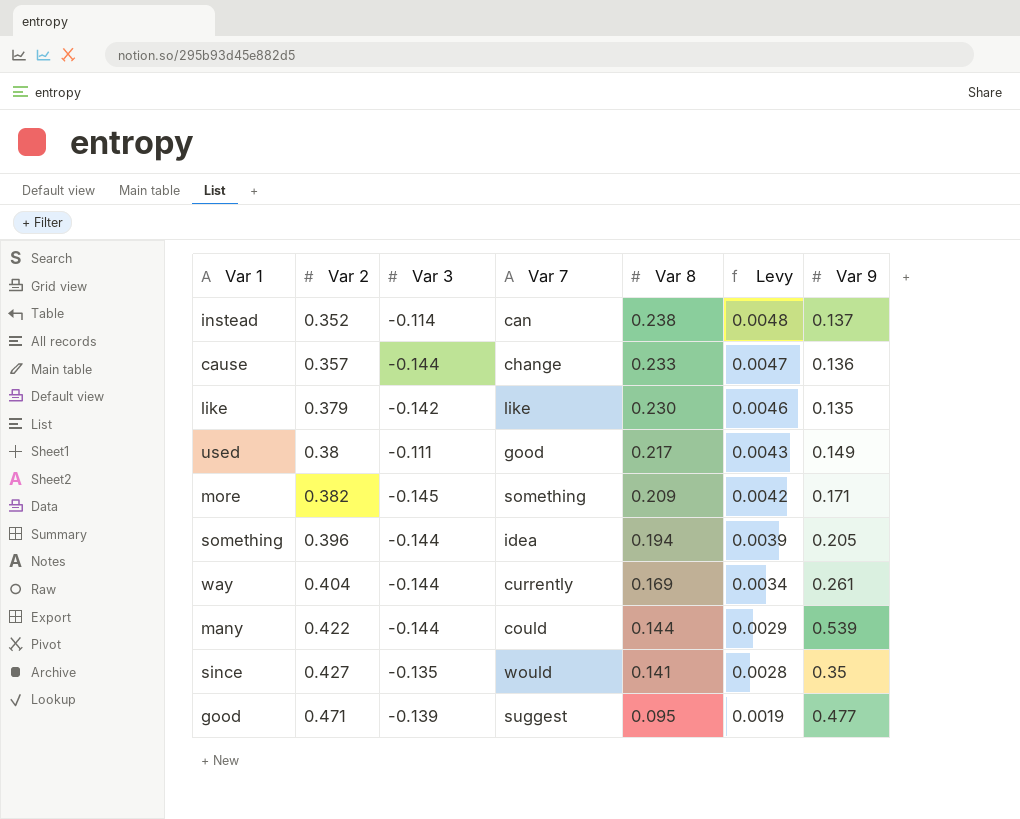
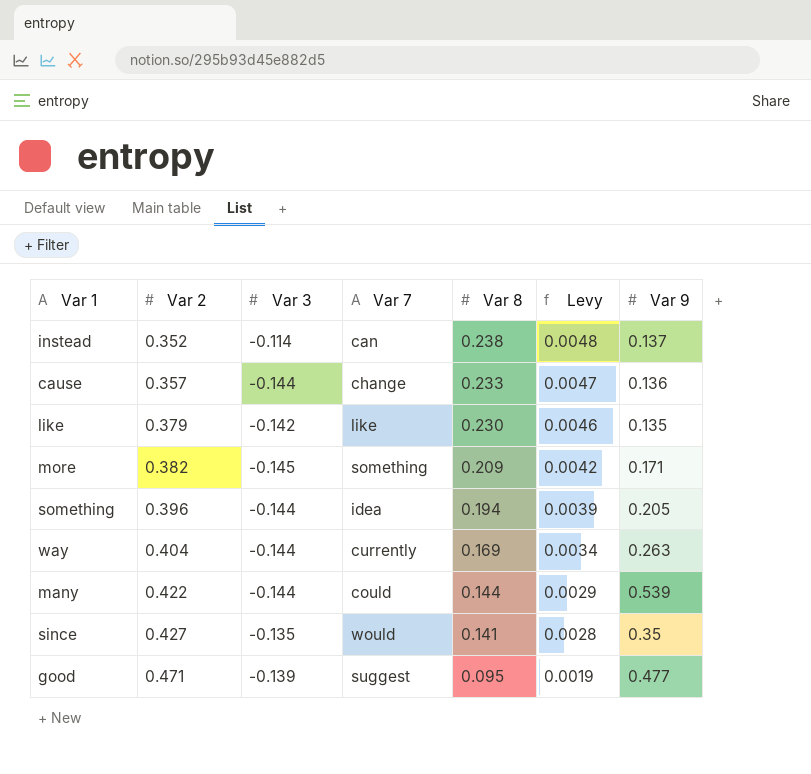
row used: 0.38 | -0.111 | good | 0.217 | 0.0043 | 0.149 -> none
way | Var 9: 0.261 -> 0.263

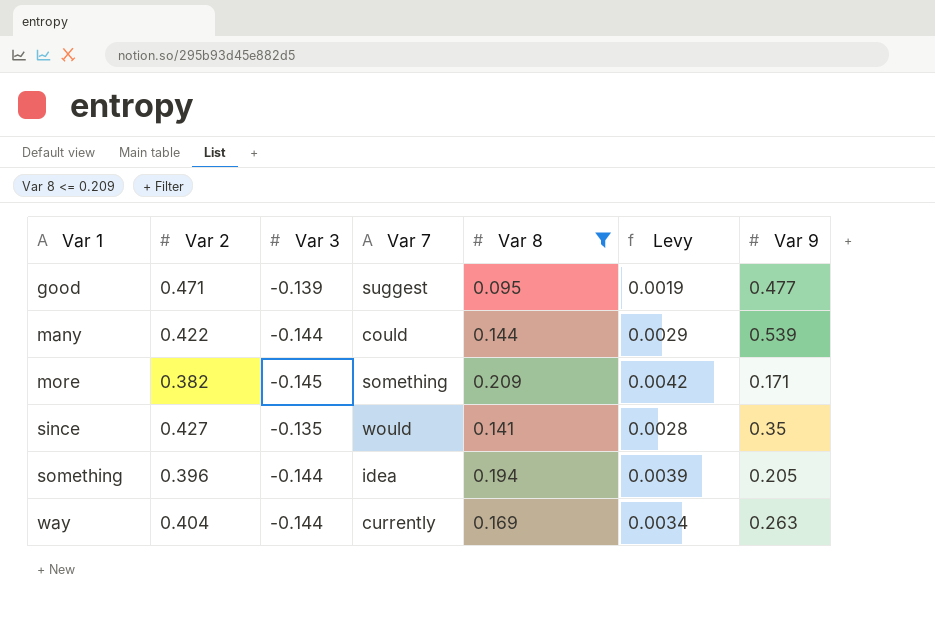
filter: none -> Var 8 <= 0.209
row order: Var 2 ascending -> Var 1 ascending

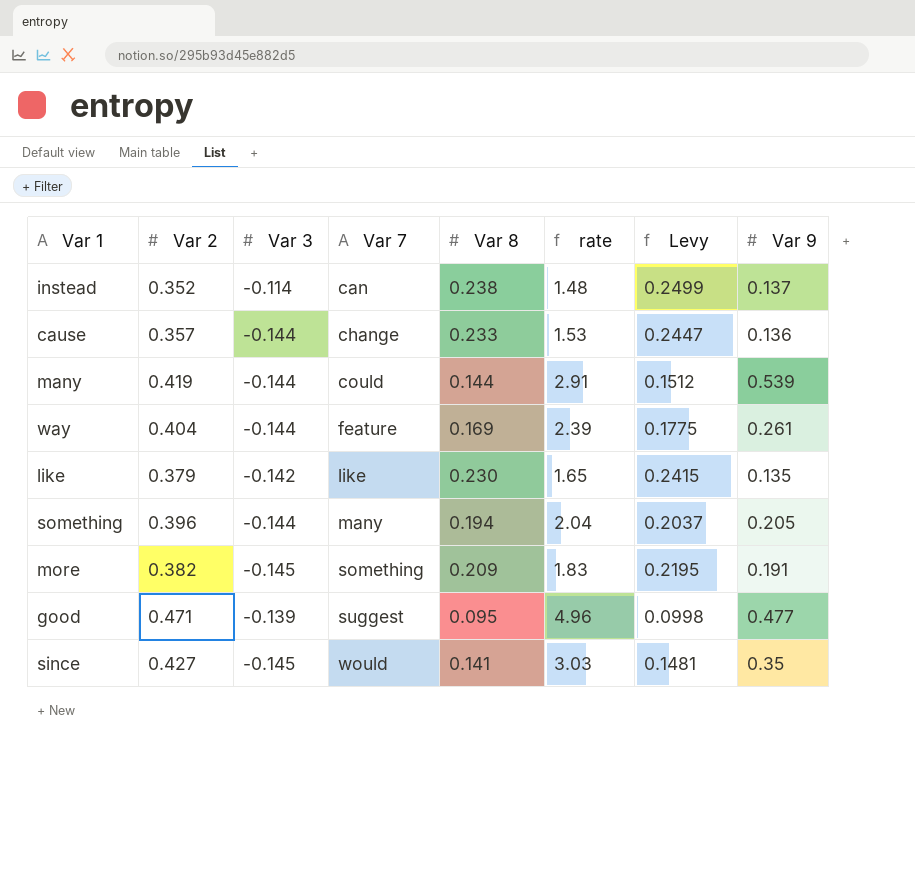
filter: Var 8 <= 0.209 -> none
row order: Var 1 ascending -> Var 7 ascending
column rate | formula: none -> [Var 2] / [Var 8]
column Levy | formula: [Var 8] * 0.02 -> [Var 8] * 1.05
many | Var 2: 0.422 -> 0.419
way | Var 7: currently -> feature
way | Var 9: 0.263 -> 0.261
something | Var 7: idea -> many
more | Var 9: 0.171 -> 0.191
since | Var 3: -0.135 -> -0.145

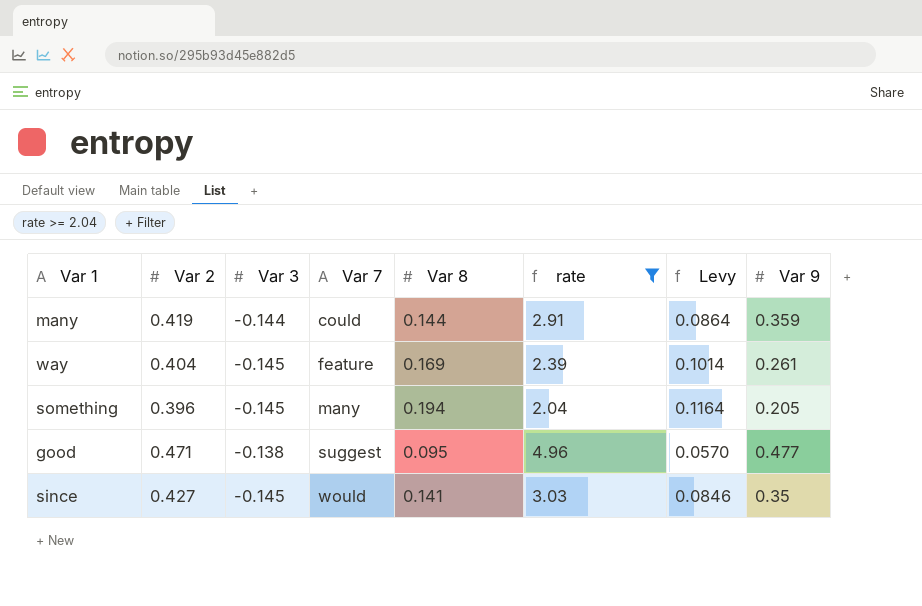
filter: none -> rate >= 2.04
column Levy | formula: [Var 8] * 1.05 -> [Var 8] * 0.6
many | Var 9: 0.539 -> 0.359
way | Var 3: -0.144 -> -0.145
something | Var 3: -0.144 -> -0.145
good | Var 3: -0.139 -> -0.138

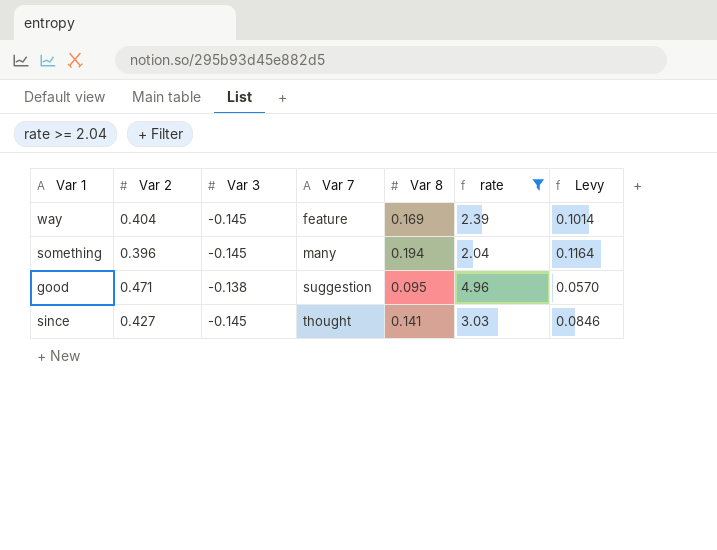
column Var 9 | position: 8 -> none
row many: 0.419 | -0.144 | could | 0.144 | 2.91 | 0.0864 | 0.359 -> none
good | Var 7: suggest -> suggestion
since | Var 7: would -> thought

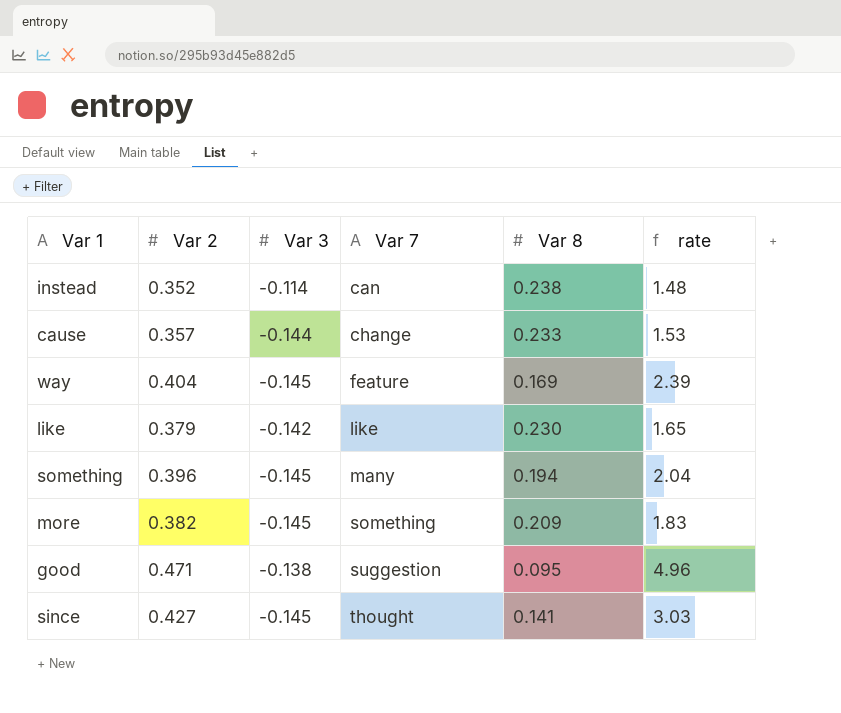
filter: rate >= 2.04 -> none
column Levy | formula: [Var 8] * 0.6 -> none

